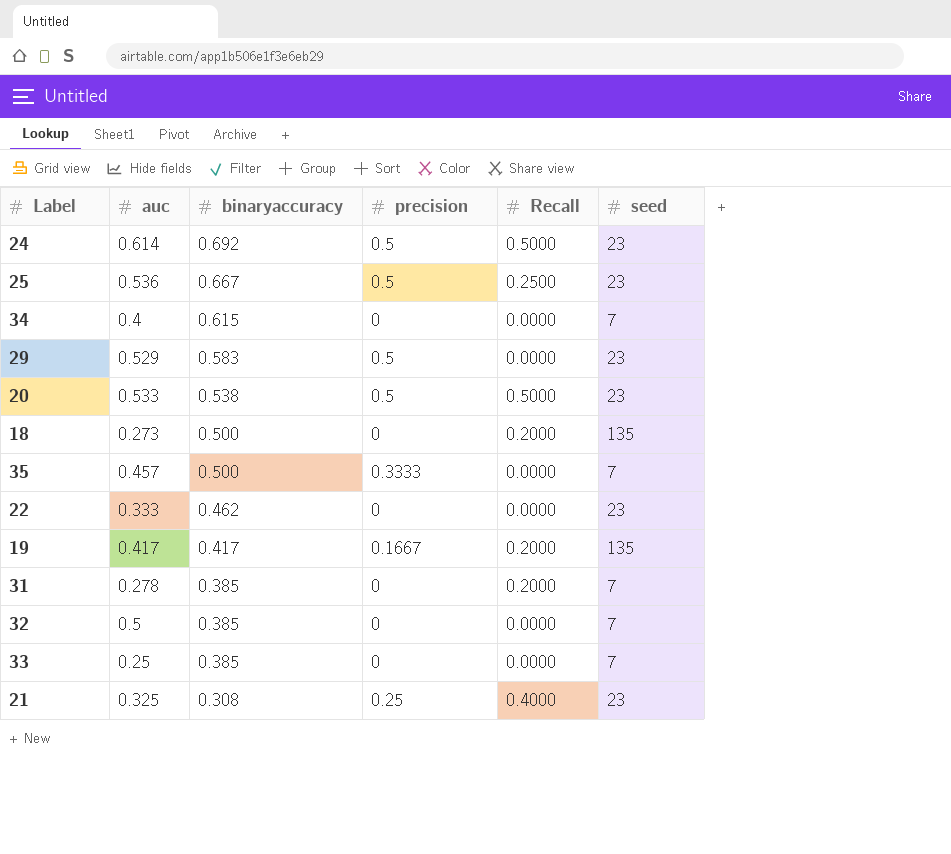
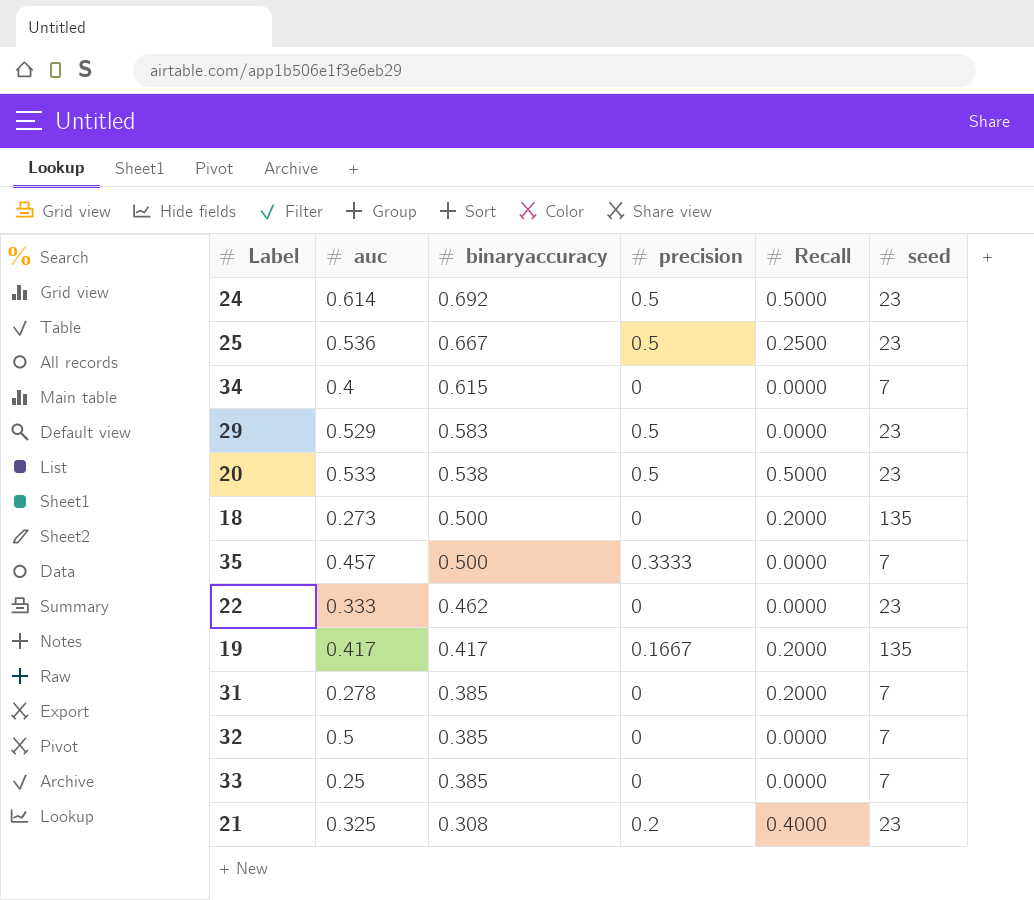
21 | precision: 0.25 -> 0.2

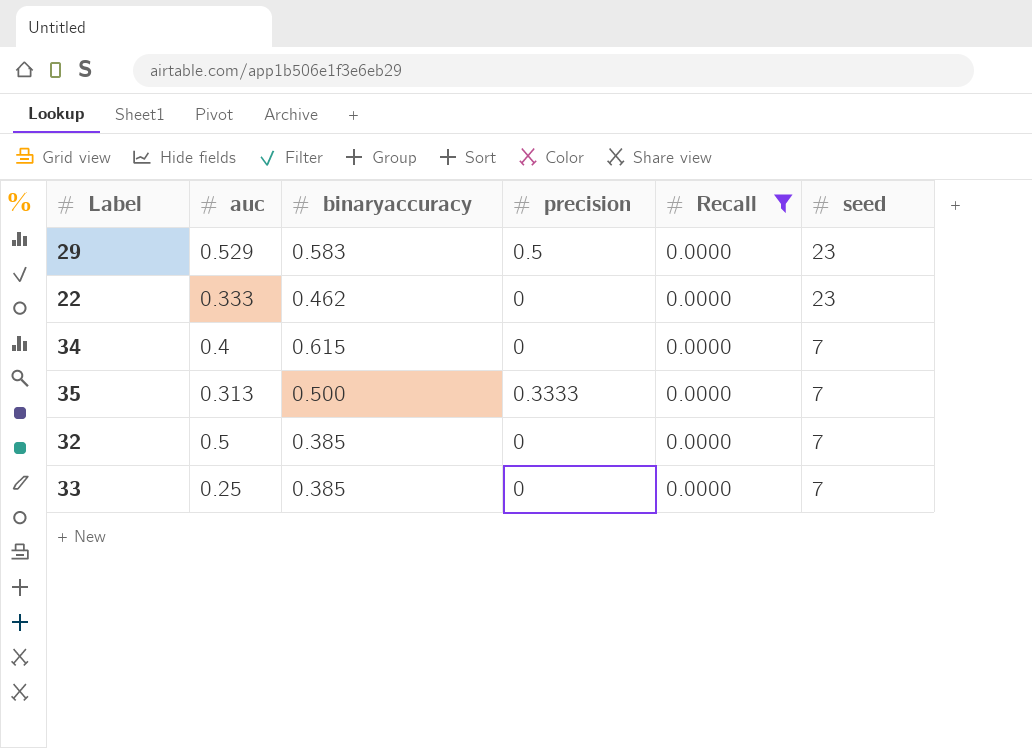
filter: none -> Recall = 0.0000
row order: binaryaccuracy descending -> seed descending
35 | auc: 0.457 -> 0.313

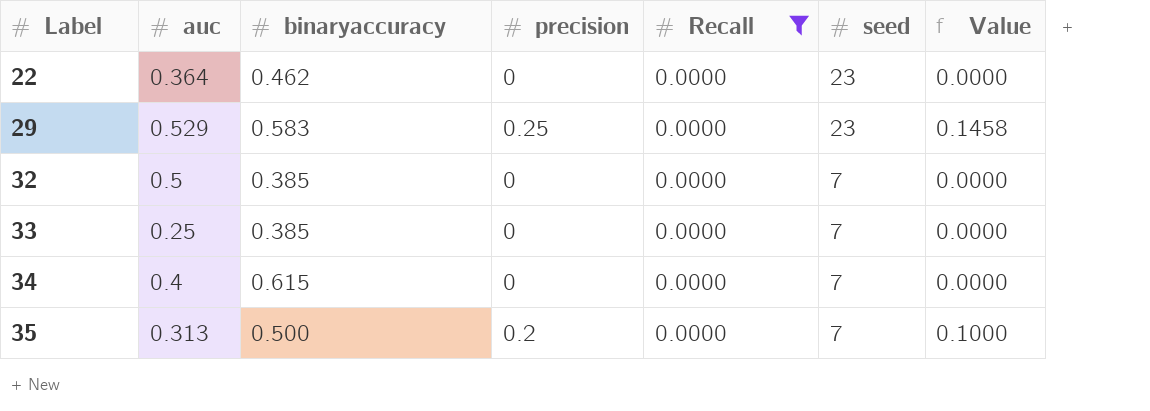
row order: seed descending -> Label ascending
column Value | formula: none -> [binaryaccuracy] * [precision]
22 | auc: 0.333 -> 0.364
29 | precision: 0.5 -> 0.25
35 | precision: 0.3333 -> 0.2

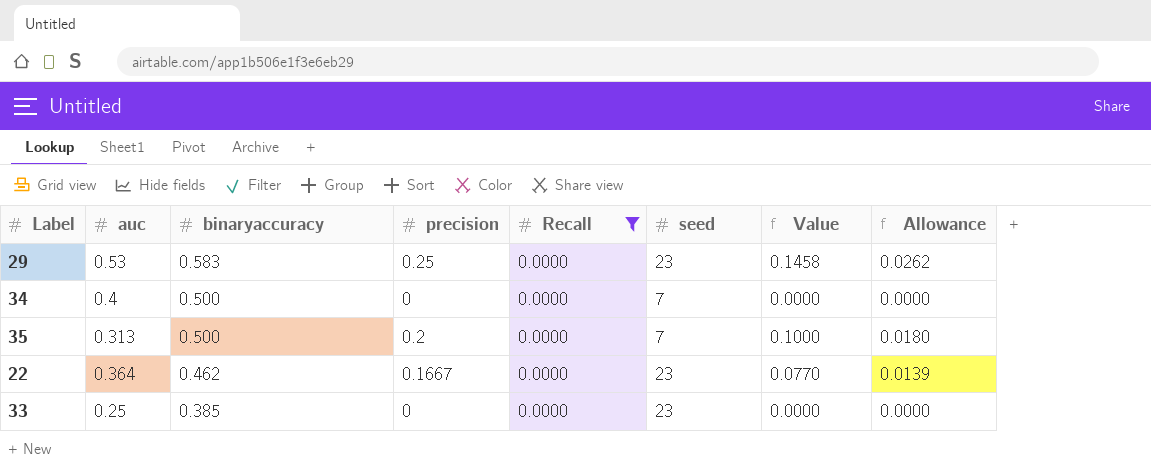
row order: Label ascending -> binaryaccuracy descending
column Allowance | formula: none -> [Value] * 0.18
row 32: 0.5 | 0.385 | 0 | 0.0000 | 7 | 0.0000 -> none
29 | auc: 0.529 -> 0.53
34 | binaryaccuracy: 0.615 -> 0.500
22 | precision: 0 -> 0.1667
22 | Value: 0.0000 -> 0.0770
33 | seed: 7 -> 23

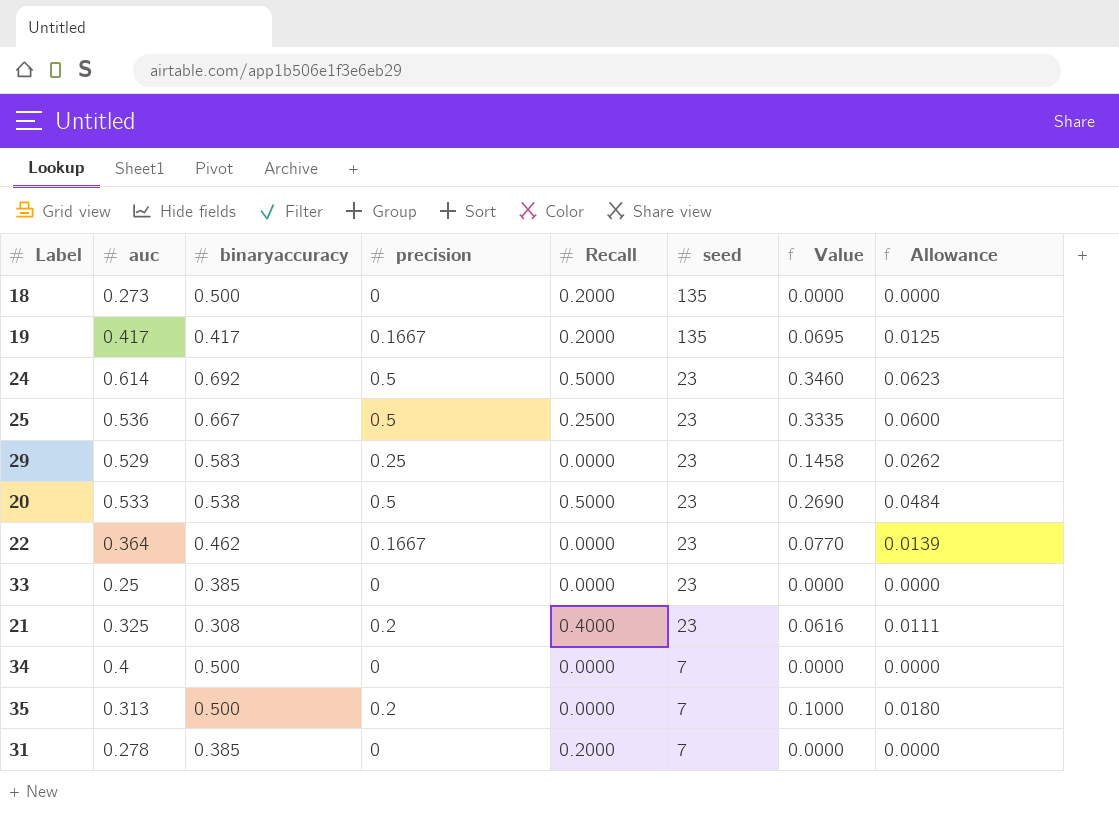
filter: Recall = 0.0000 -> none
row order: binaryaccuracy descending -> seed descending
29 | auc: 0.53 -> 0.529

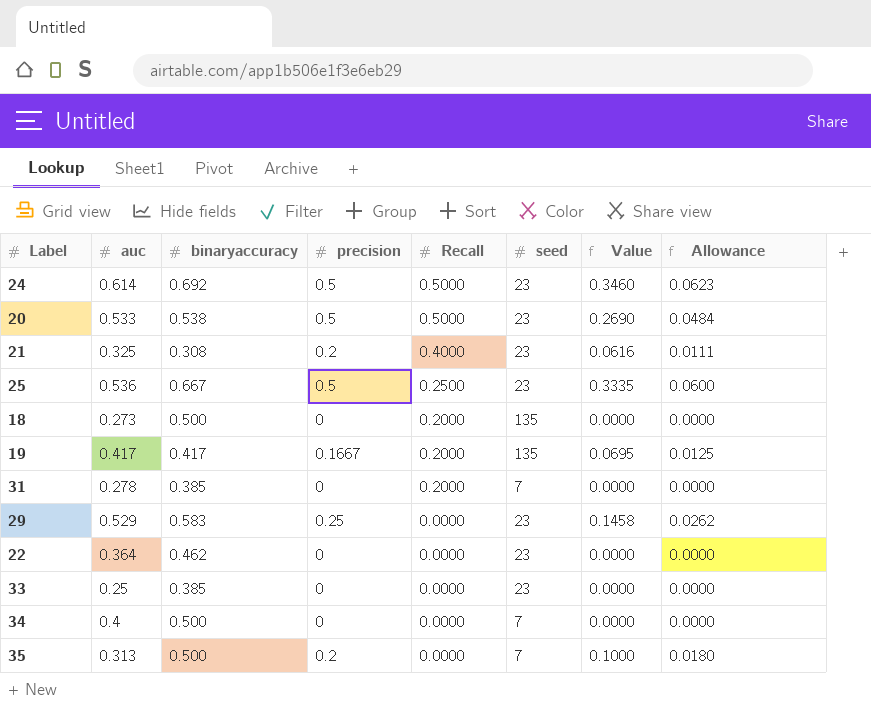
row order: seed descending -> Recall descending
22 | precision: 0.1667 -> 0
22 | Value: 0.0770 -> 0.0000
22 | Allowance: 0.0139 -> 0.0000

